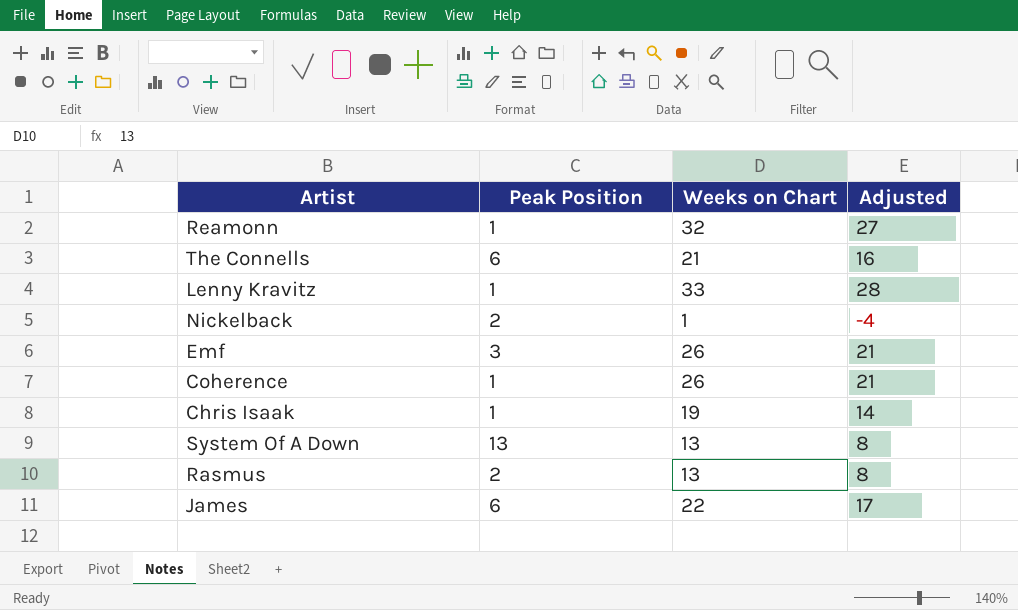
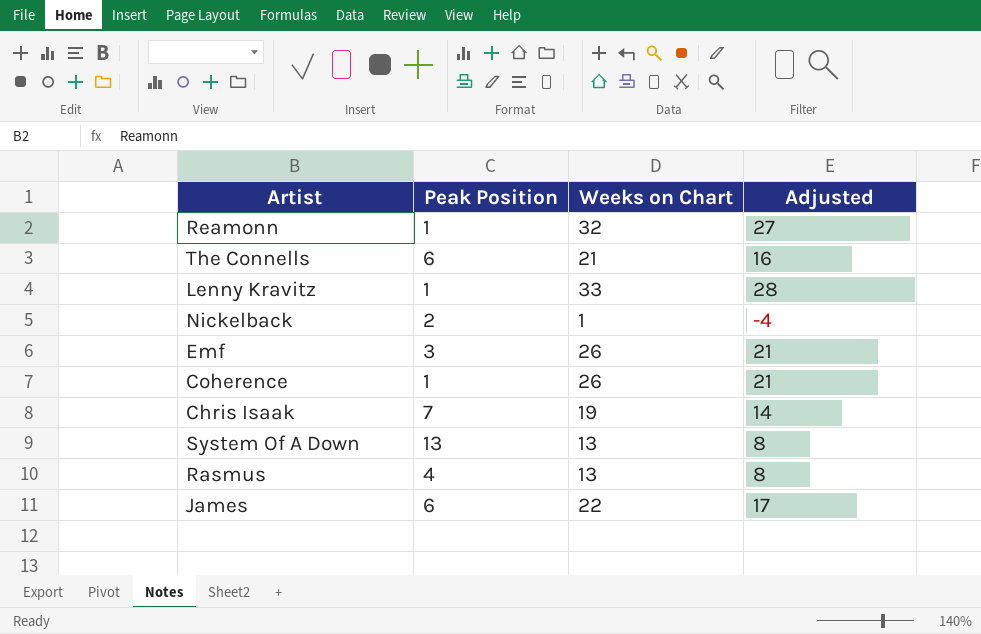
Chris Isaak | Peak Position: 1 -> 7
Rasmus | Peak Position: 2 -> 4

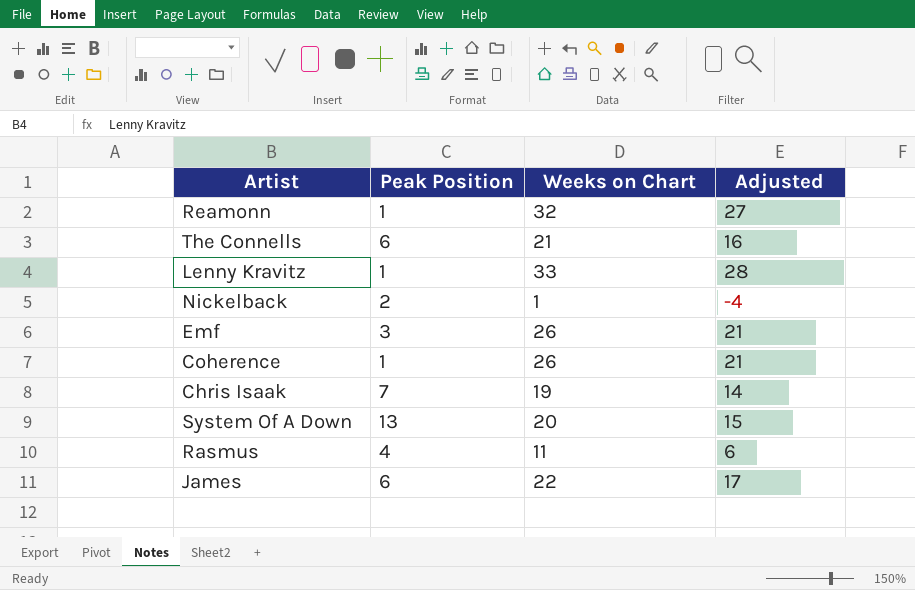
System Of A Down | Weeks on Chart: 13 -> 20
System Of A Down | Adjusted: 8 -> 15
Rasmus | Weeks on Chart: 13 -> 11
Rasmus | Adjusted: 8 -> 6

